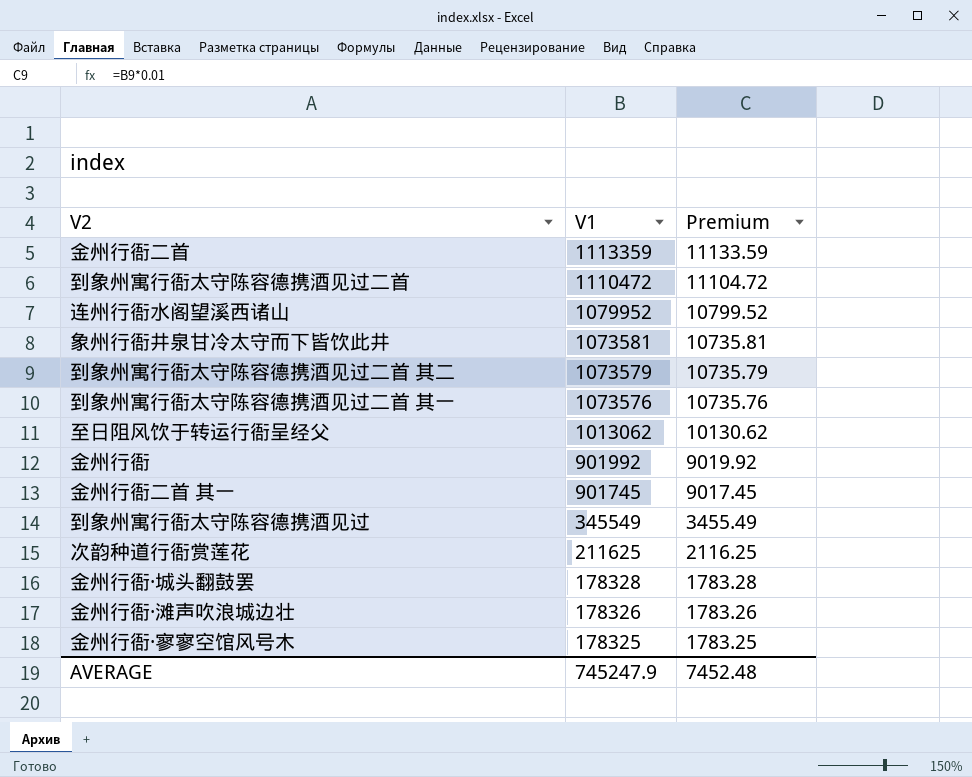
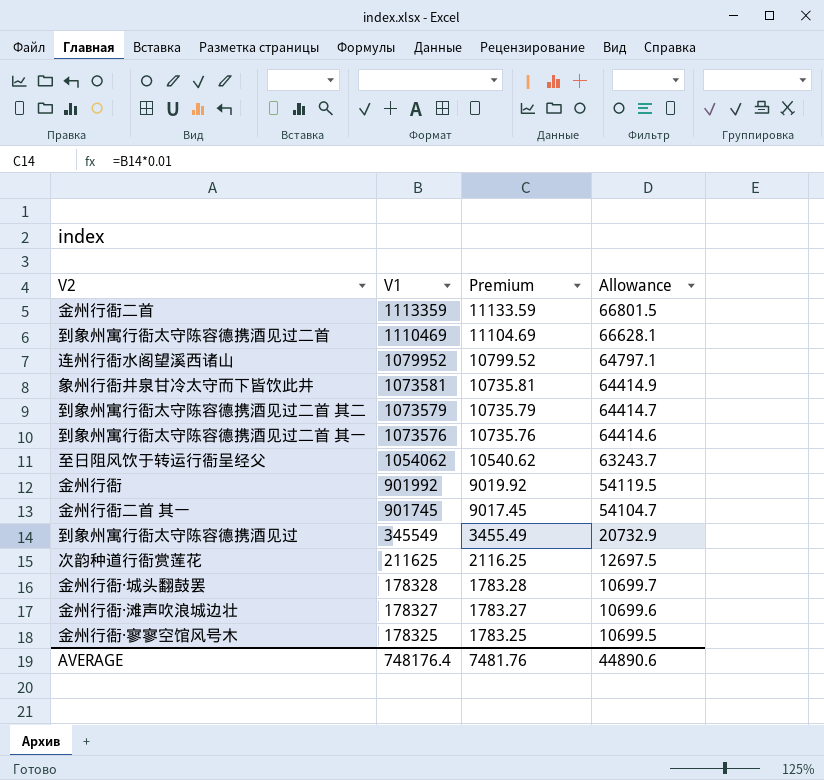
column Allowance | formula: none -> [V1] * 0.06
到象州寓行衙太守陈容德携酒见过二首 | V1: 1110472 -> 1110469
到象州寓行衙太守陈容德携酒见过二首 | Premium: 11104.72 -> 11104.69
至日阻风饮于转运行衙呈经父 | V1: 1013062 -> 1054062
至日阻风饮于转运行衙呈经父 | Premium: 10130.62 -> 10540.62
金州行衙·滩声吹浪城边壮 | V1: 178326 -> 178327
金州行衙·滩声吹浪城边壮 | Premium: 1783.26 -> 1783.27
AVERAGE | V1: 745247.9 -> 748176.4
AVERAGE | Premium: 7452.48 -> 7481.76

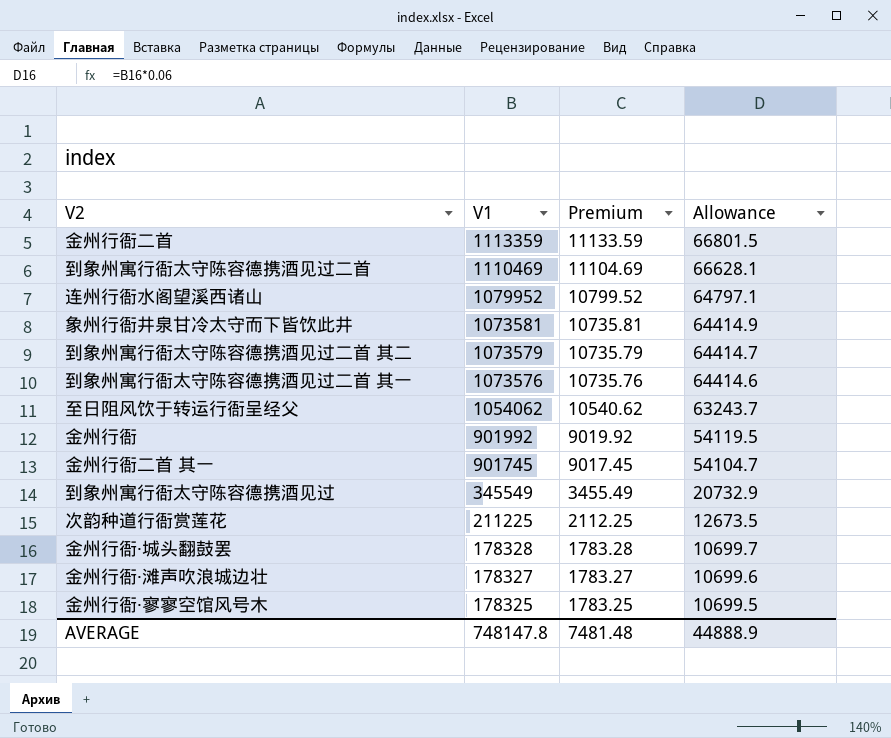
次韵种道行衙赏莲花 | V1: 211625 -> 211225
次韵种道行衙赏莲花 | Premium: 2116.25 -> 2112.25
次韵种道行衙赏莲花 | Allowance: 12697.5 -> 12673.5
AVERAGE | V1: 748176.4 -> 748147.8
AVERAGE | Premium: 7481.76 -> 7481.48
AVERAGE | Allowance: 44890.6 -> 44888.9

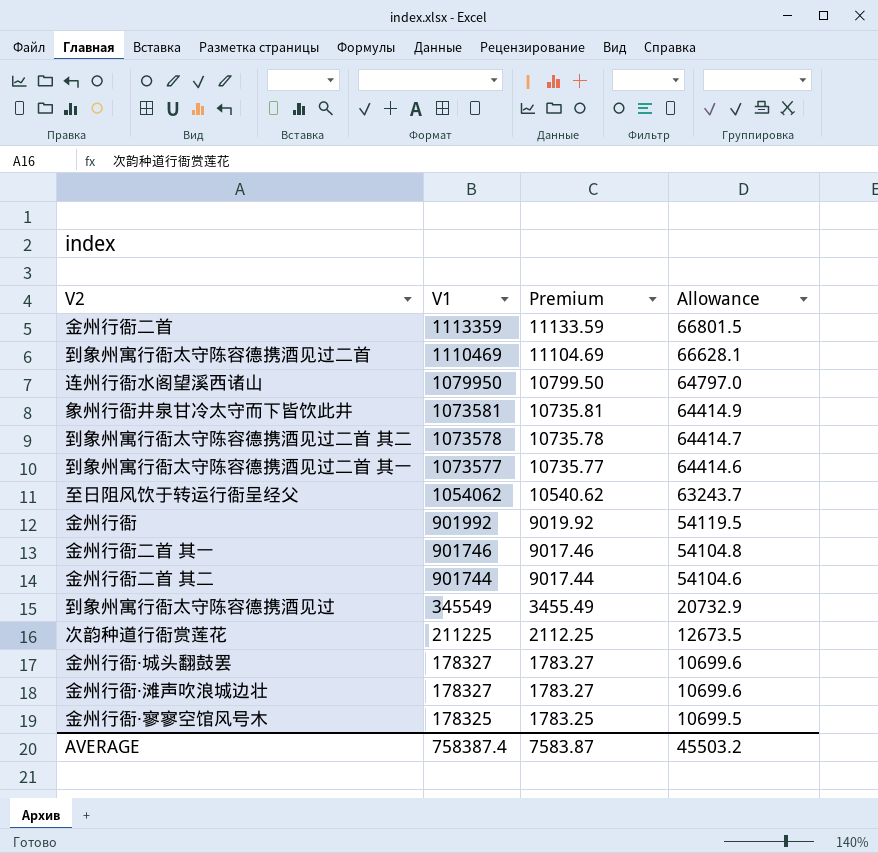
连州行衙水阁望溪西诸山 | V1: 1079952 -> 1079950
连州行衙水阁望溪西诸山 | Premium: 10799.52 -> 10799.50
连州行衙水阁望溪西诸山 | Allowance: 64797.1 -> 64797.0
到象州寓行衙太守陈容德携酒见过二首 其二 | V1: 1073579 -> 1073578
到象州寓行衙太守陈容德携酒见过二首 其二 | Premium: 10735.79 -> 10735.78
到象州寓行衙太守陈容德携酒见过二首 其一 | V1: 1073576 -> 1073577
到象州寓行衙太守陈容德携酒见过二首 其一 | Premium: 10735.76 -> 10735.77
金州行衙二首 其一 | V1: 901745 -> 901746
金州行衙二首 其一 | Premium: 9017.45 -> 9017.46
金州行衙二首 其一 | Allowance: 54104.7 -> 54104.8
row 金州行衙二首 其二: none -> 901744 | 9017.44 | 54104.6
金州行衙·城头翻鼓罢 | V1: 178328 -> 178327
金州行衙·城头翻鼓罢 | Premium: 1783.28 -> 1783.27
金州行衙·城头翻鼓罢 | Allowance: 10699.7 -> 10699.6
AVERAGE | V1: 748147.8 -> 758387.4
AVERAGE | Premium: 7481.48 -> 7583.87
AVERAGE | Allowance: 44888.9 -> 45503.2

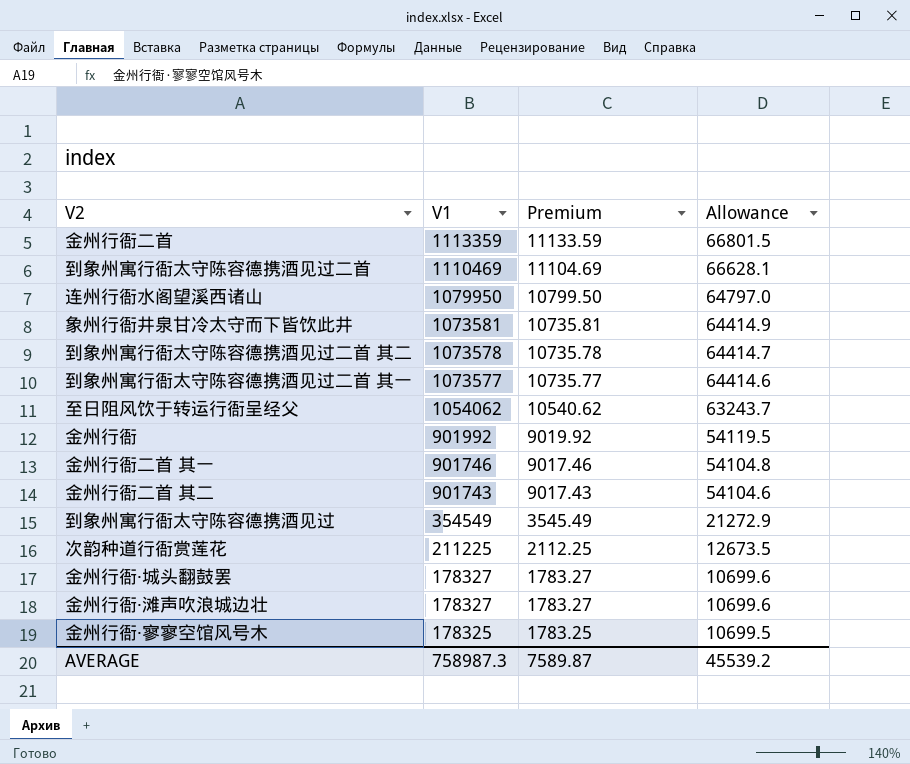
金州行衙二首 其二 | V1: 901744 -> 901743
金州行衙二首 其二 | Premium: 9017.44 -> 9017.43
到象州寓行衙太守陈容德携酒见过 | V1: 345549 -> 354549
到象州寓行衙太守陈容德携酒见过 | Premium: 3455.49 -> 3545.49
到象州寓行衙太守陈容德携酒见过 | Allowance: 20732.9 -> 21272.9
AVERAGE | V1: 758387.4 -> 758987.3
AVERAGE | Premium: 7583.87 -> 7589.87
AVERAGE | Allowance: 45503.2 -> 45539.2

